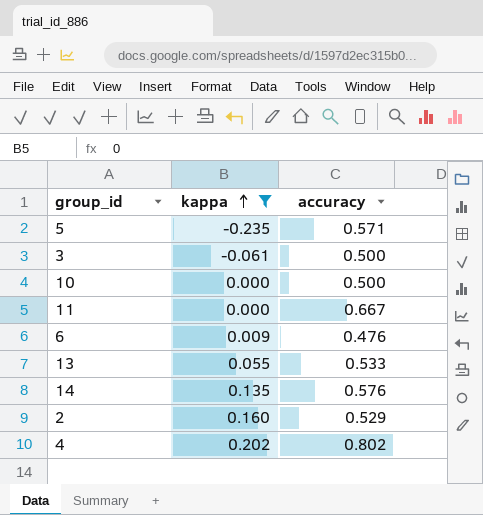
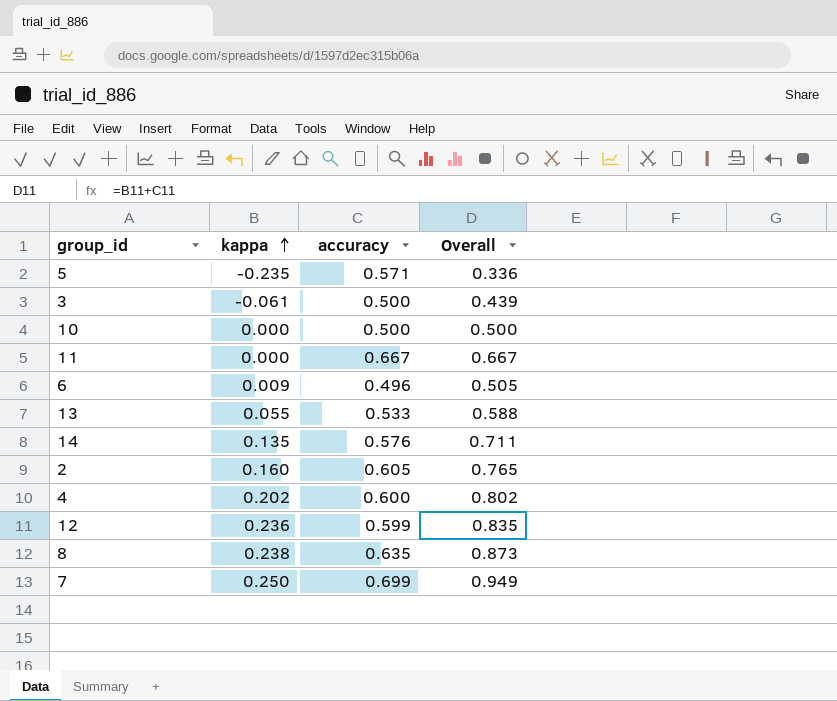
filter: kappa <= 0.202 -> none
column Overall | formula: none -> [kappa] + [accuracy]
6 | accuracy: 0.476 -> 0.496
2 | accuracy: 0.529 -> 0.605
4 | accuracy: 0.802 -> 0.600

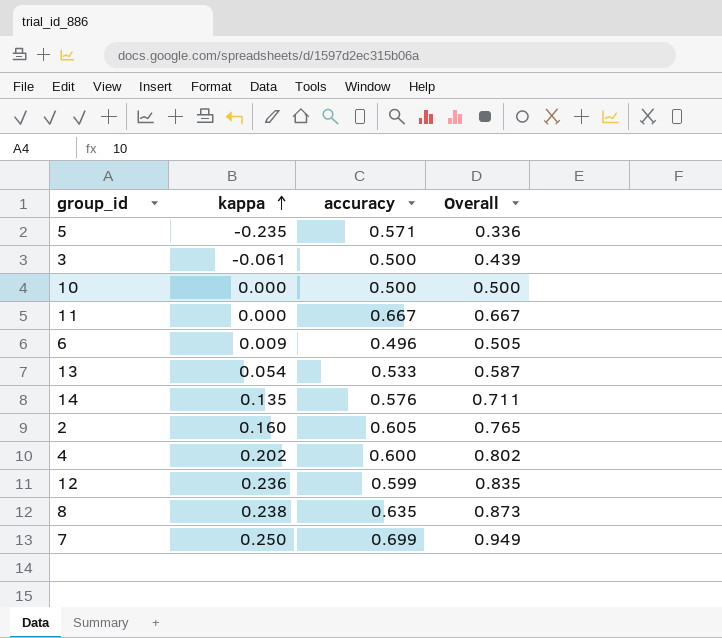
13 | kappa: 0.055 -> 0.054
13 | Overall: 0.588 -> 0.587

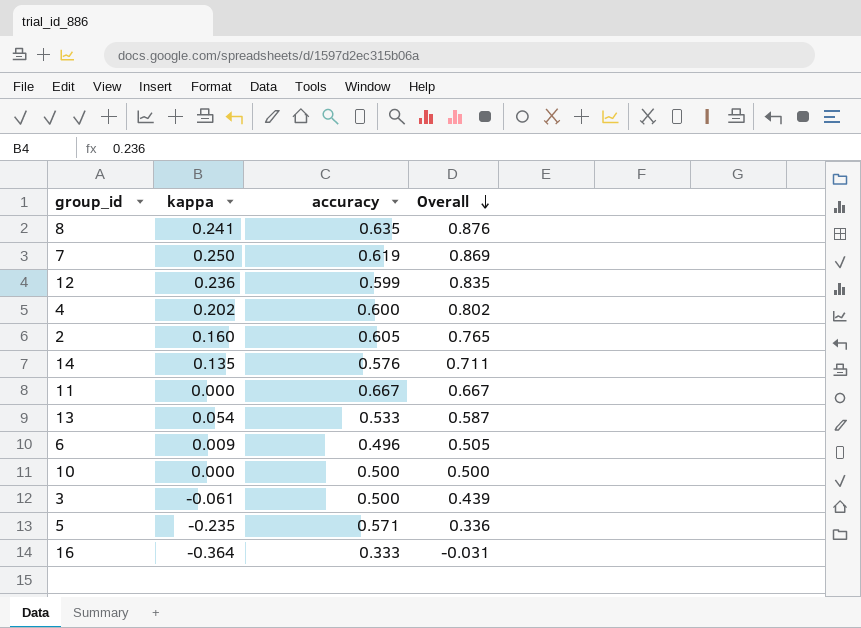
row order: kappa ascending -> Overall descending
8 | kappa: 0.238 -> 0.241
8 | Overall: 0.873 -> 0.876
7 | accuracy: 0.699 -> 0.619
7 | Overall: 0.949 -> 0.869
row 16: none -> -0.364 | 0.333 | -0.031

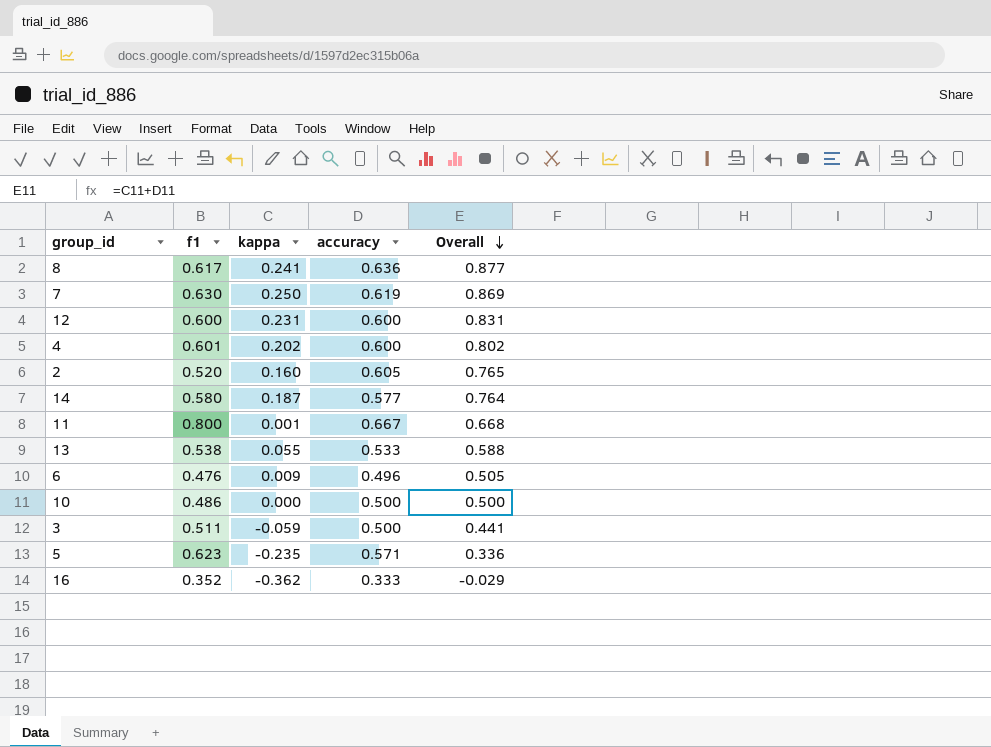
column f1 | position: none -> 2
8 | accuracy: 0.635 -> 0.636
8 | Overall: 0.876 -> 0.877
12 | kappa: 0.236 -> 0.231
12 | accuracy: 0.599 -> 0.600
12 | Overall: 0.835 -> 0.831
14 | kappa: 0.135 -> 0.187
14 | accuracy: 0.576 -> 0.577
14 | Overall: 0.711 -> 0.764
11 | kappa: 0.000 -> 0.001
11 | Overall: 0.667 -> 0.668
13 | kappa: 0.054 -> 0.055
13 | Overall: 0.587 -> 0.588
3 | kappa: -0.061 -> -0.059
3 | Overall: 0.439 -> 0.441
16 | kappa: -0.364 -> -0.362
16 | Overall: -0.031 -> -0.029

